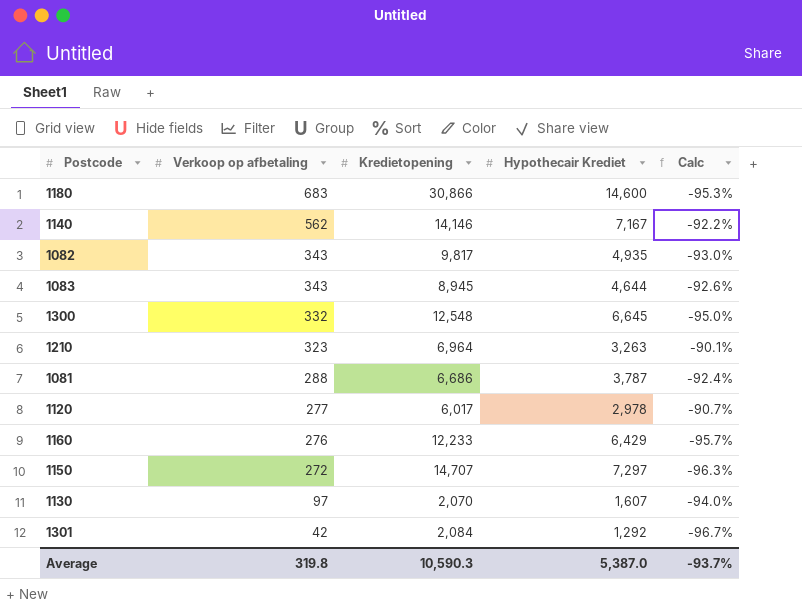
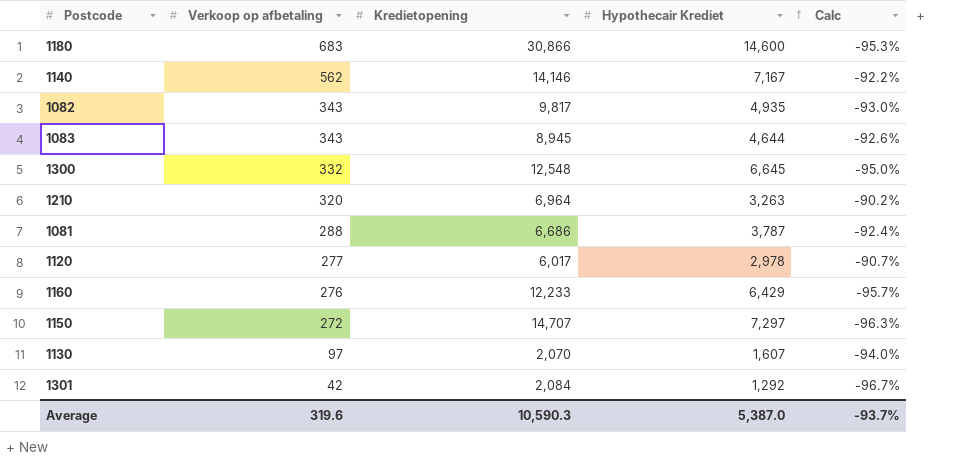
1210 | Verkoop op afbetaling: 323 -> 320
1210 | Calc: -90.1% -> -90.2%
Average | Verkoop op afbetaling: 319.8 -> 319.6

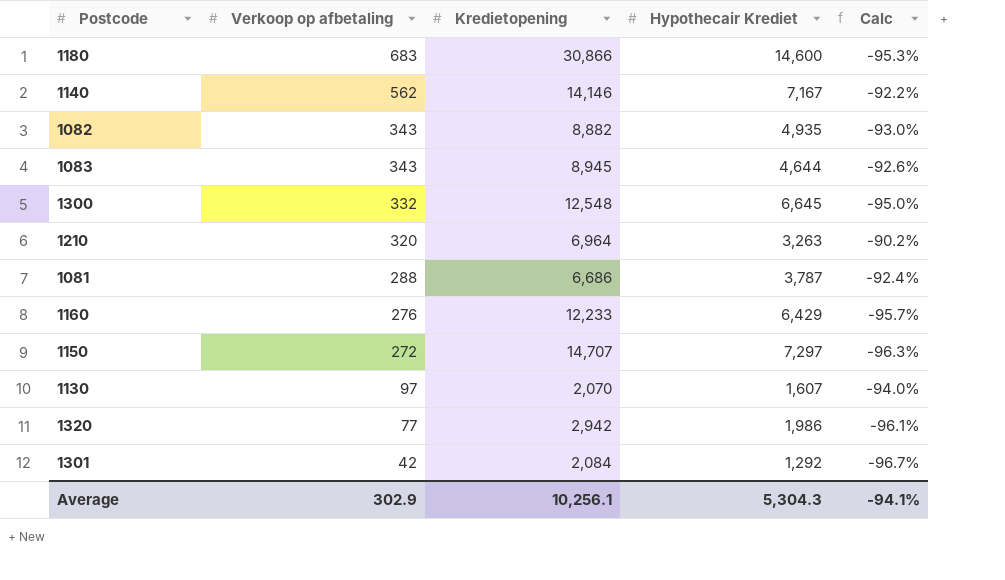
row 1120: 277 | 6,017 | 2,978 | -90.7% -> none
1082 | Kredietopening: 9,817 -> 8,882
row 1320: none -> 77 | 2,942 | 1,986 | -96.1%
Average | Verkoop op afbetaling: 319.6 -> 302.9
Average | Kredietopening: 10,590.3 -> 10,256.1
Average | Hypothecair Krediet: 5,387.0 -> 5,304.3
Average | Calc: -93.7% -> -94.1%

